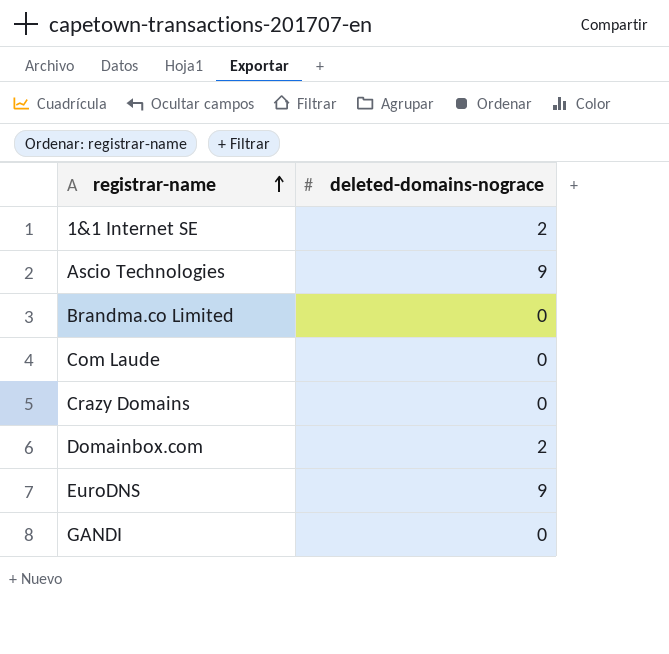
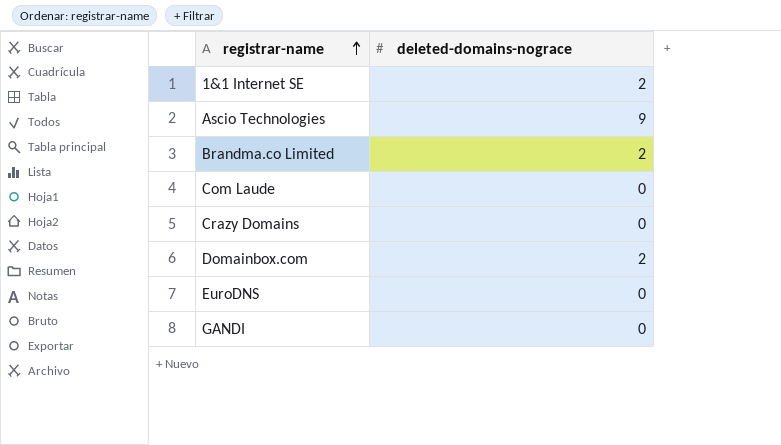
Brandma.co Limited | deleted-domains-nograce: 0 -> 2
EuroDNS | deleted-domains-nograce: 9 -> 0

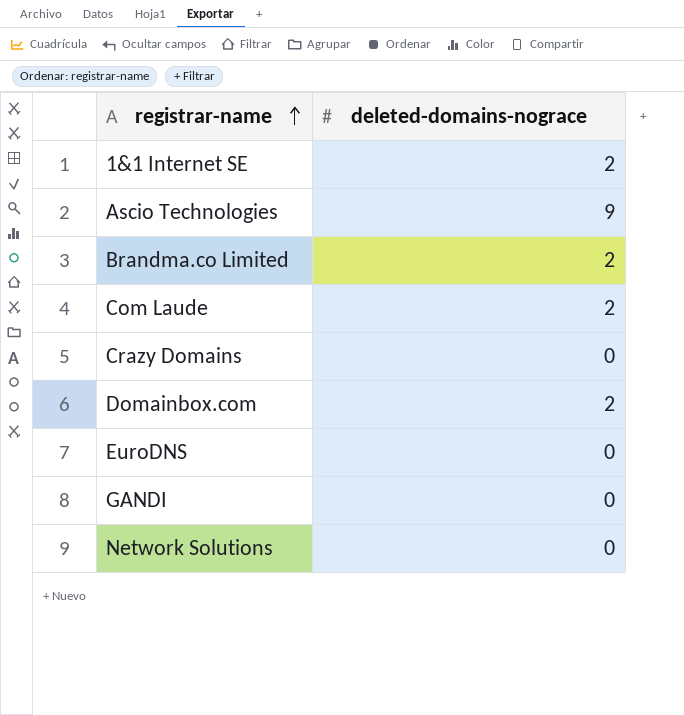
Com Laude | deleted-domains-nograce: 0 -> 2
row Network Solutions: none -> 0

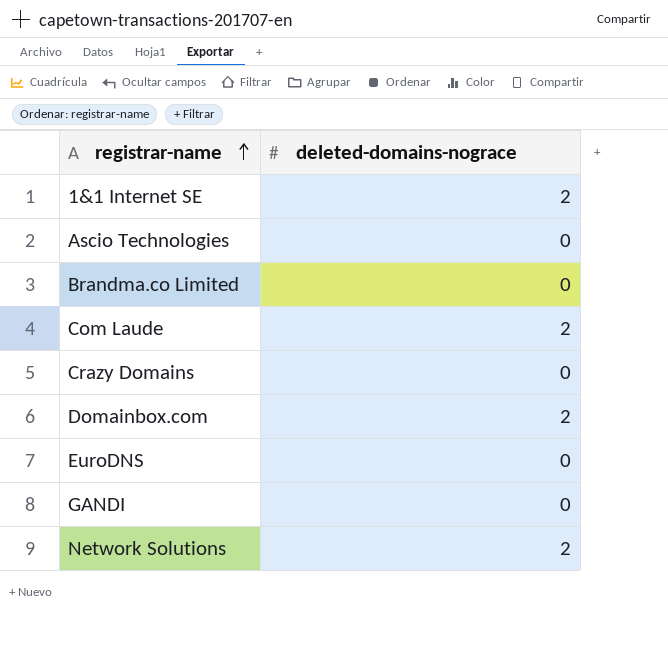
Ascio Technologies | deleted-domains-nograce: 9 -> 0
Brandma.co Limited | deleted-domains-nograce: 2 -> 0
Network Solutions | deleted-domains-nograce: 0 -> 2

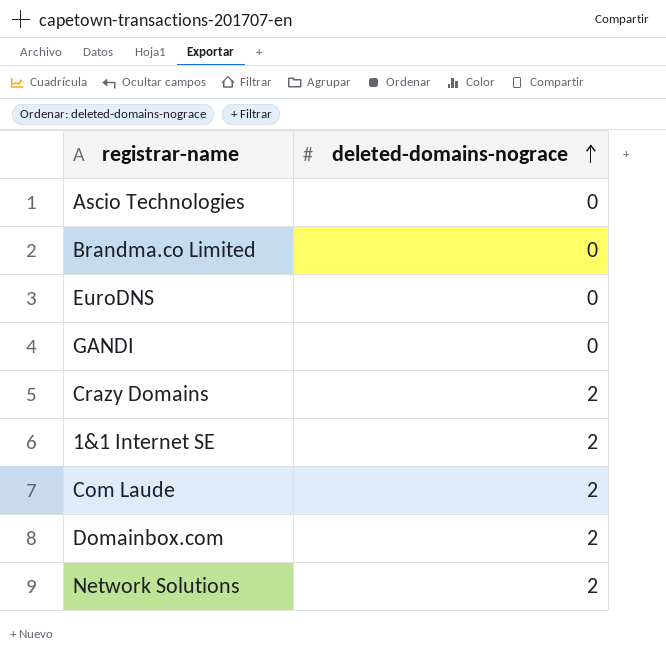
row order: registrar-name ascending -> deleted-domains-nograce ascending
Crazy Domains | deleted-domains-nograce: 0 -> 2

